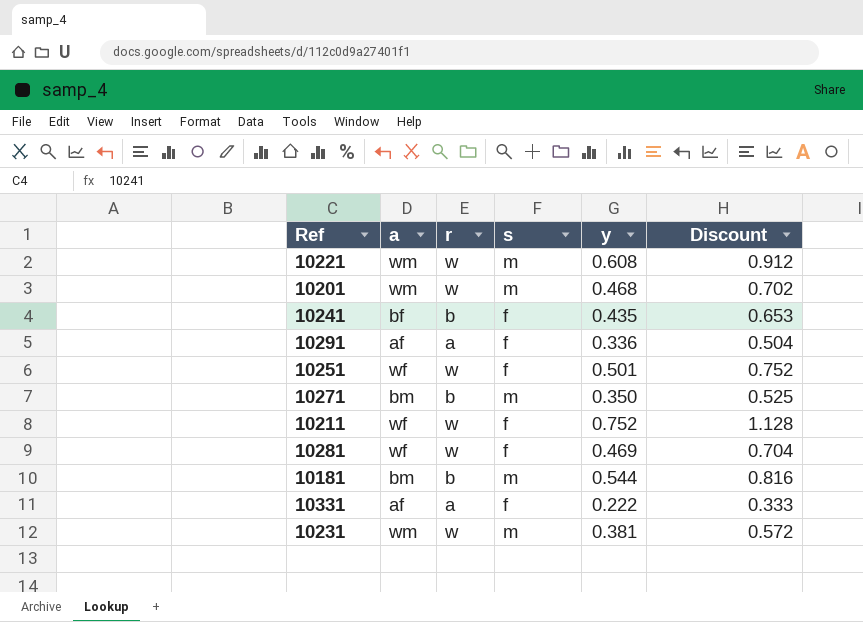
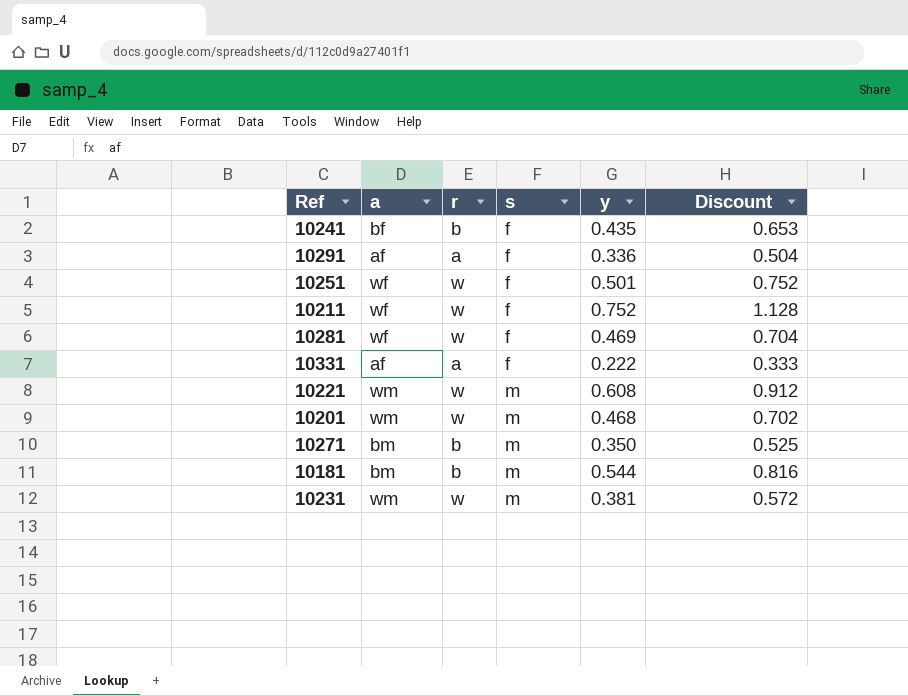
row order: none -> s ascending

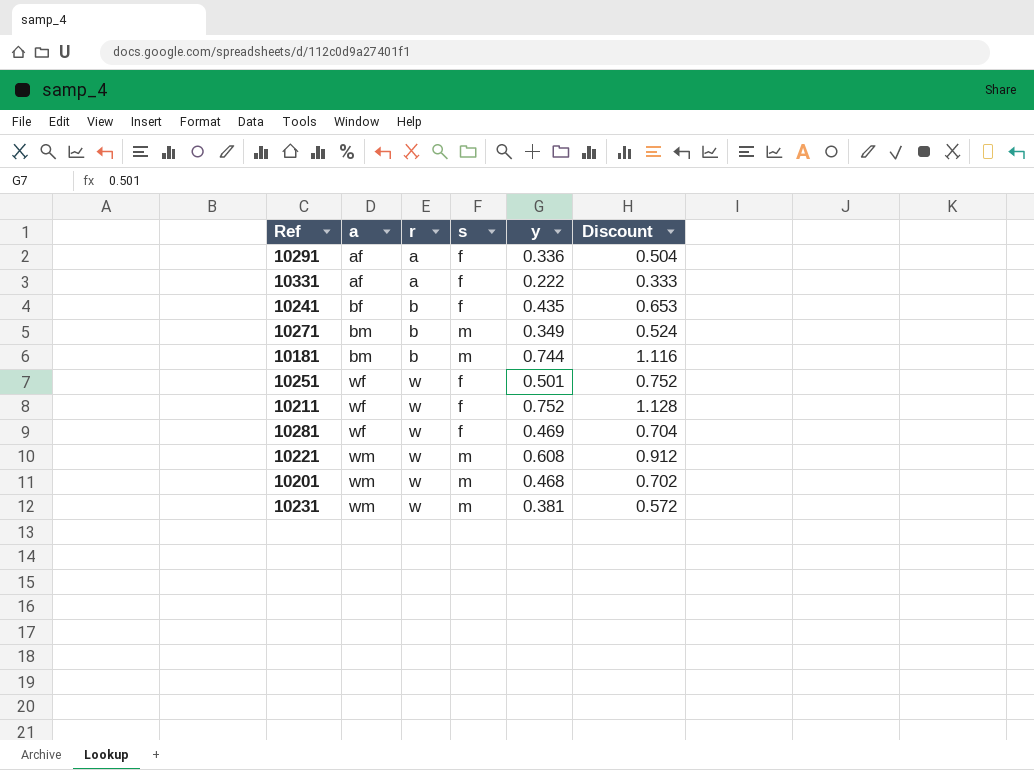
row order: s ascending -> a ascending
10271 | y: 0.350 -> 0.349
10271 | Discount: 0.525 -> 0.524
10181 | y: 0.544 -> 0.744
10181 | Discount: 0.816 -> 1.116

